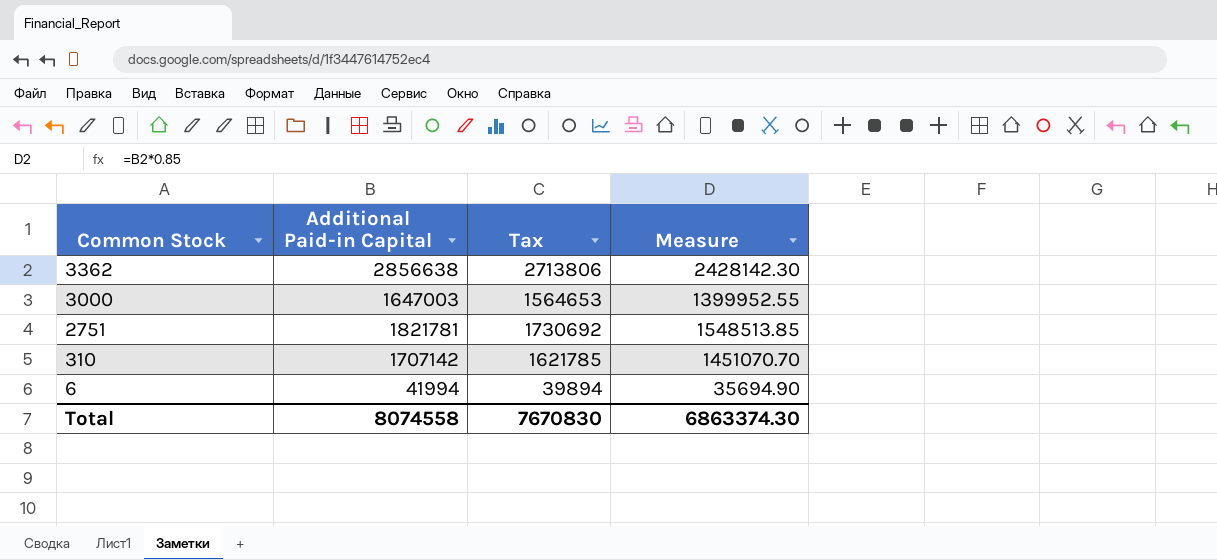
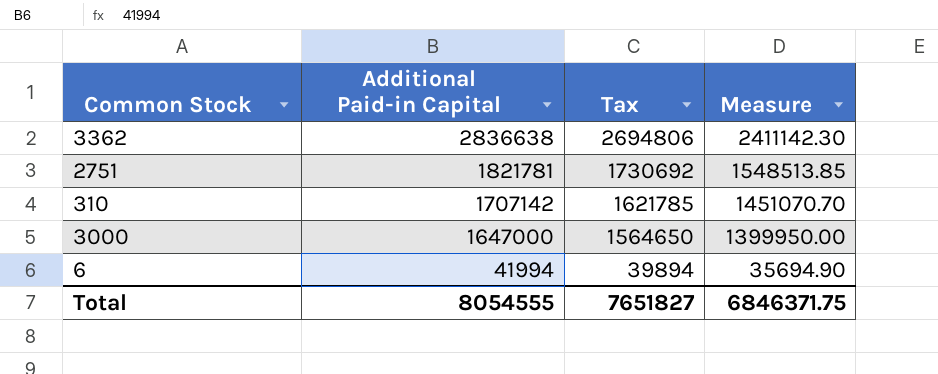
row order: Common Stock descending -> Additional Paid-in Capital descending
3362 | Additional Paid-in Capital: 2856638 -> 2836638
3362 | Tax: 2713806 -> 2694806
3362 | Measure: 2428142.30 -> 2411142.30
3000 | Additional Paid-in Capital: 1647003 -> 1647000
3000 | Tax: 1564653 -> 1564650
3000 | Measure: 1399952.55 -> 1399950.00
Total | Additional Paid-in Capital: 8074558 -> 8054555
Total | Tax: 7670830 -> 7651827
Total | Measure: 6863374.30 -> 6846371.75

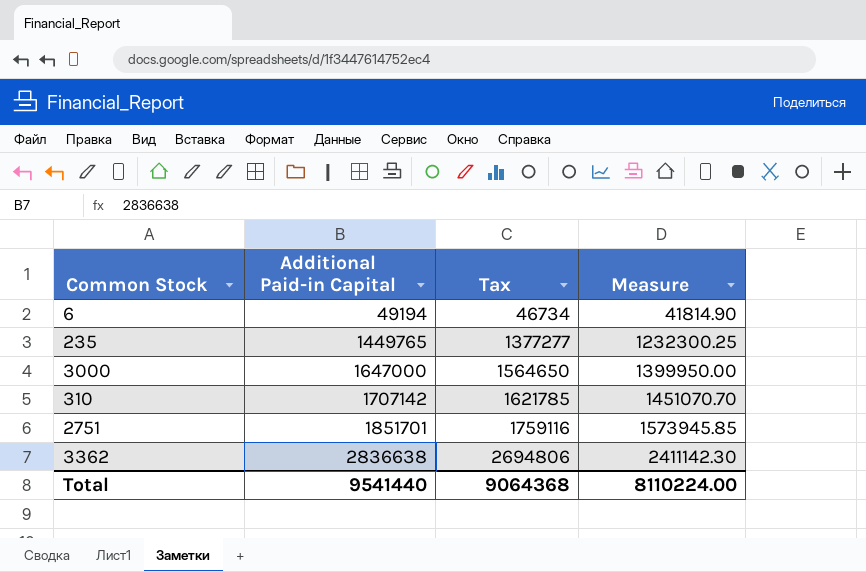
row order: Additional Paid-in Capital descending -> Additional Paid-in Capital ascending
6 | Additional Paid-in Capital: 41994 -> 49194
6 | Tax: 39894 -> 46734
6 | Measure: 35694.90 -> 41814.90
row 235: none -> 1449765 | 1377277 | 1232300.25
2751 | Additional Paid-in Capital: 1821781 -> 1851701
2751 | Tax: 1730692 -> 1759116
2751 | Measure: 1548513.85 -> 1573945.85
Total | Additional Paid-in Capital: 8054555 -> 9541440
Total | Tax: 7651827 -> 9064368
Total | Measure: 6846371.75 -> 8110224.00

